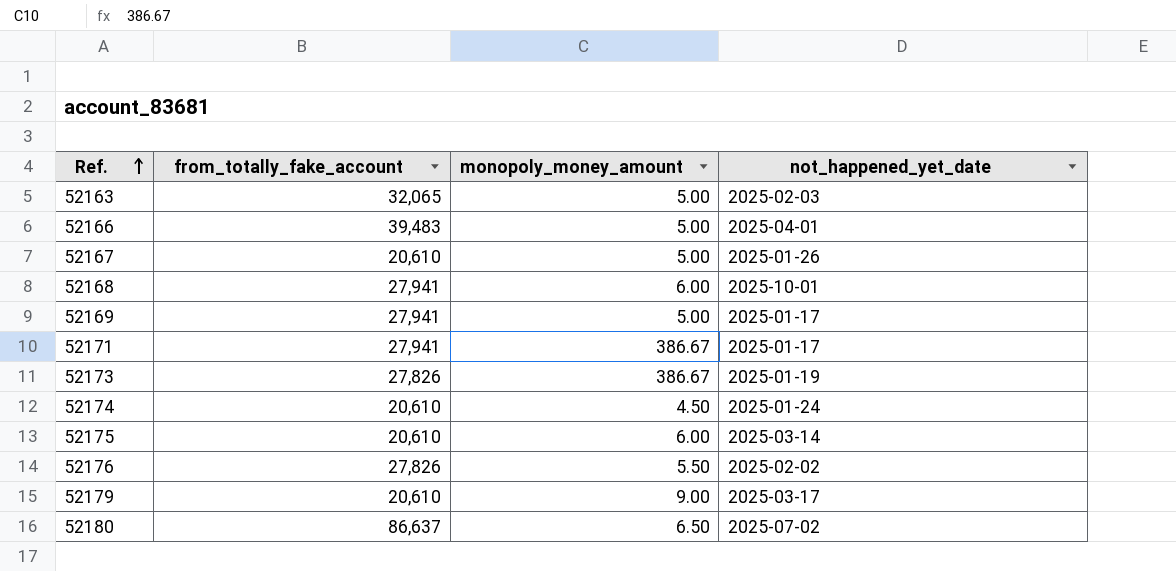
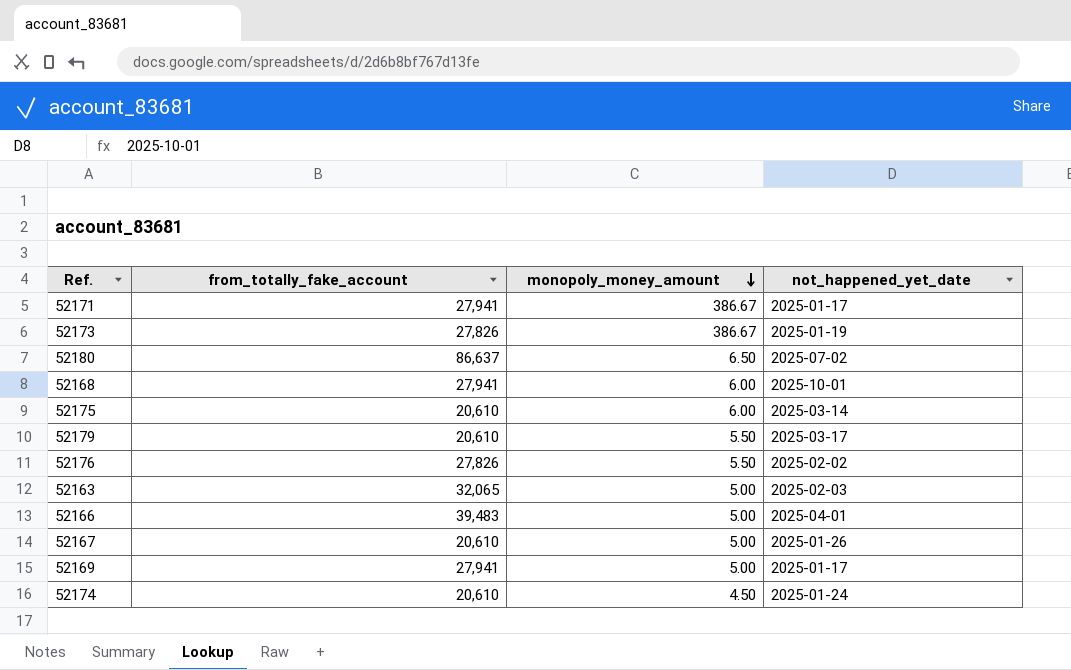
row order: Ref. ascending -> monopoly_money_amount descending
52179 | monopoly_money_amount: 9.00 -> 5.50

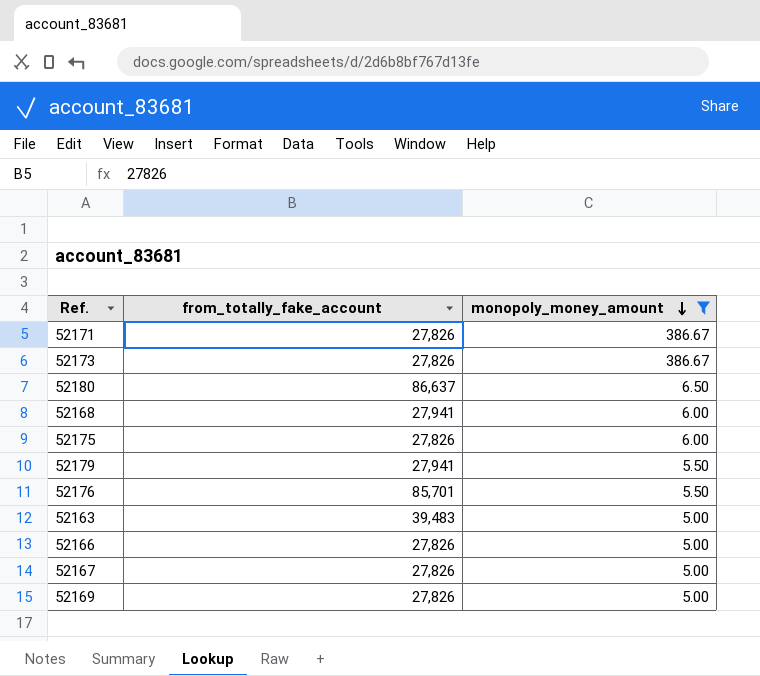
filter: none -> monopoly_money_amount != 4.50
column not_happened_yet_date | position: 4 -> none
52171 | from_totally_fake_account: 27,941 -> 27,826
52175 | from_totally_fake_account: 20,610 -> 27,826
52179 | from_totally_fake_account: 20,610 -> 27,941
52176 | from_totally_fake_account: 27,826 -> 85,701
52163 | from_totally_fake_account: 32,065 -> 39,483
52166 | from_totally_fake_account: 39,483 -> 27,826
52167 | from_totally_fake_account: 20,610 -> 27,826
52169 | from_totally_fake_account: 27,941 -> 27,826

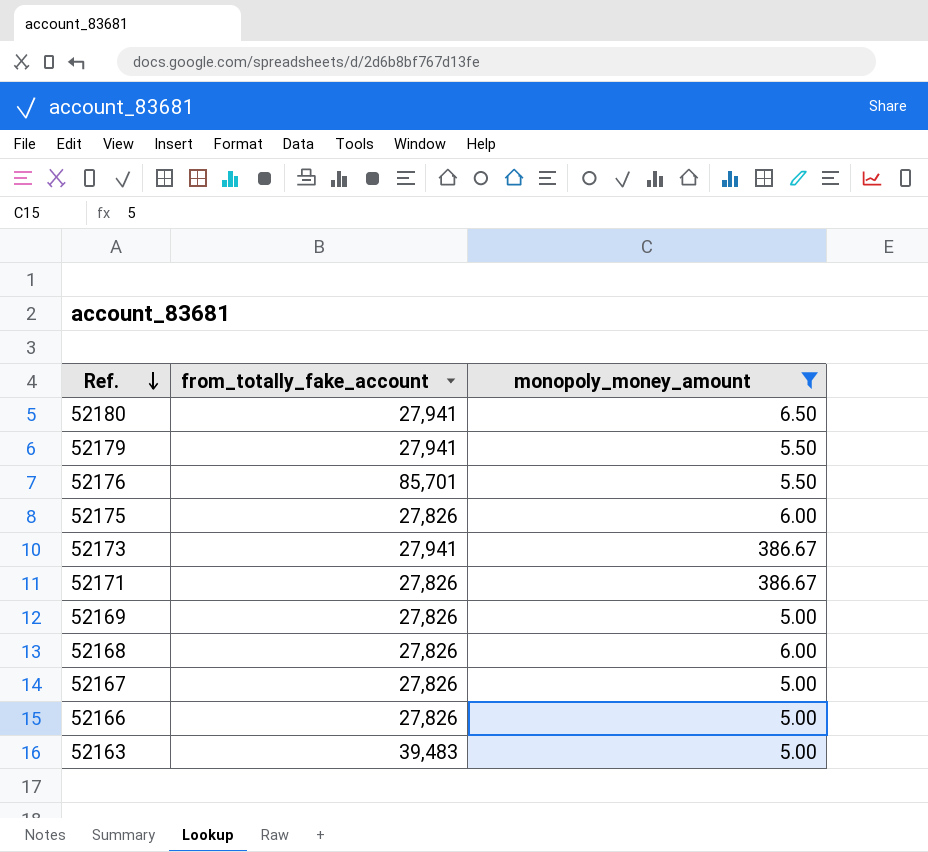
row order: monopoly_money_amount descending -> Ref. descending
52180 | from_totally_fake_account: 86,637 -> 27,941
52173 | from_totally_fake_account: 27,826 -> 27,941
52168 | from_totally_fake_account: 27,941 -> 27,826

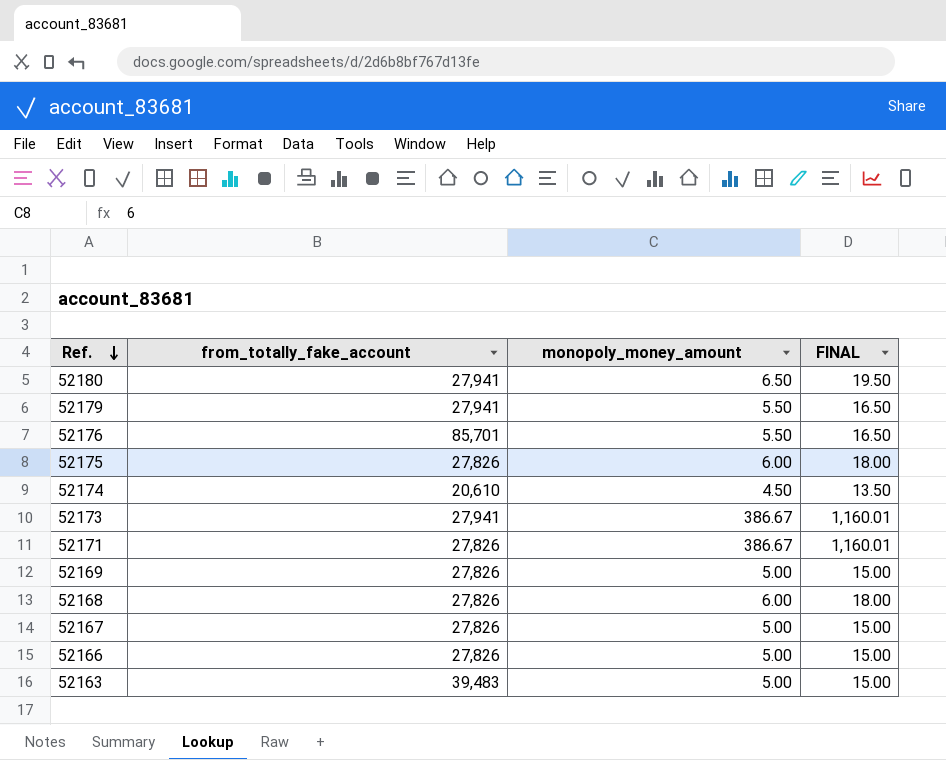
filter: monopoly_money_amount != 4.50 -> none
column FINAL | formula: none -> [monopoly_money_amount] * 3

